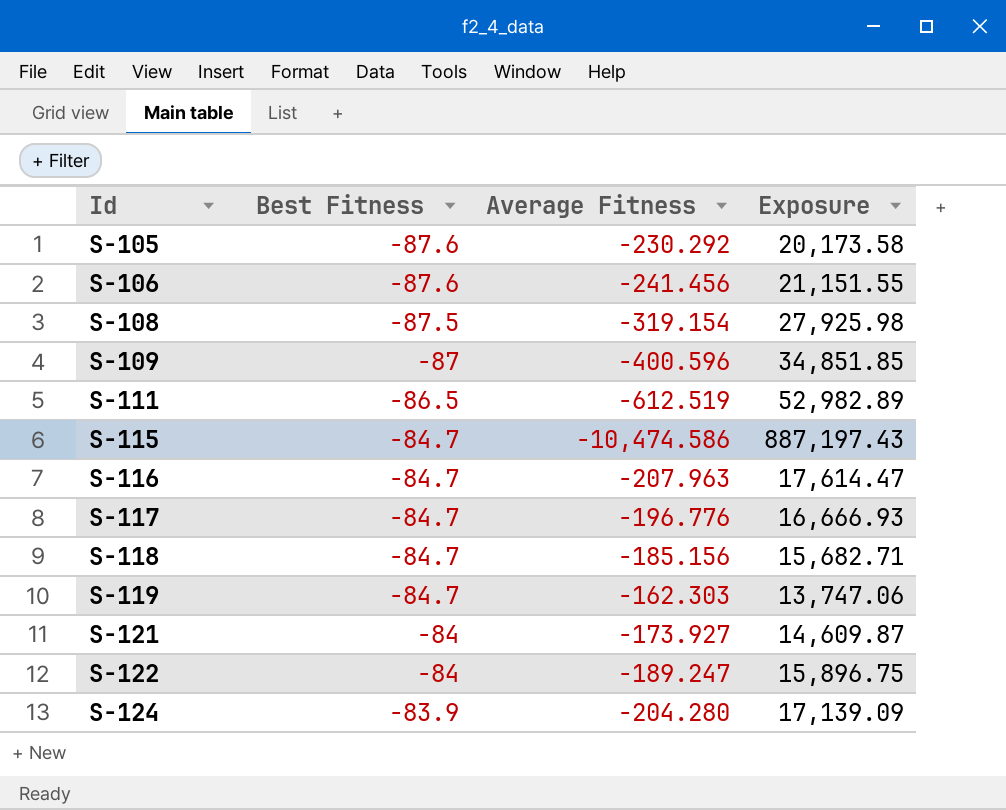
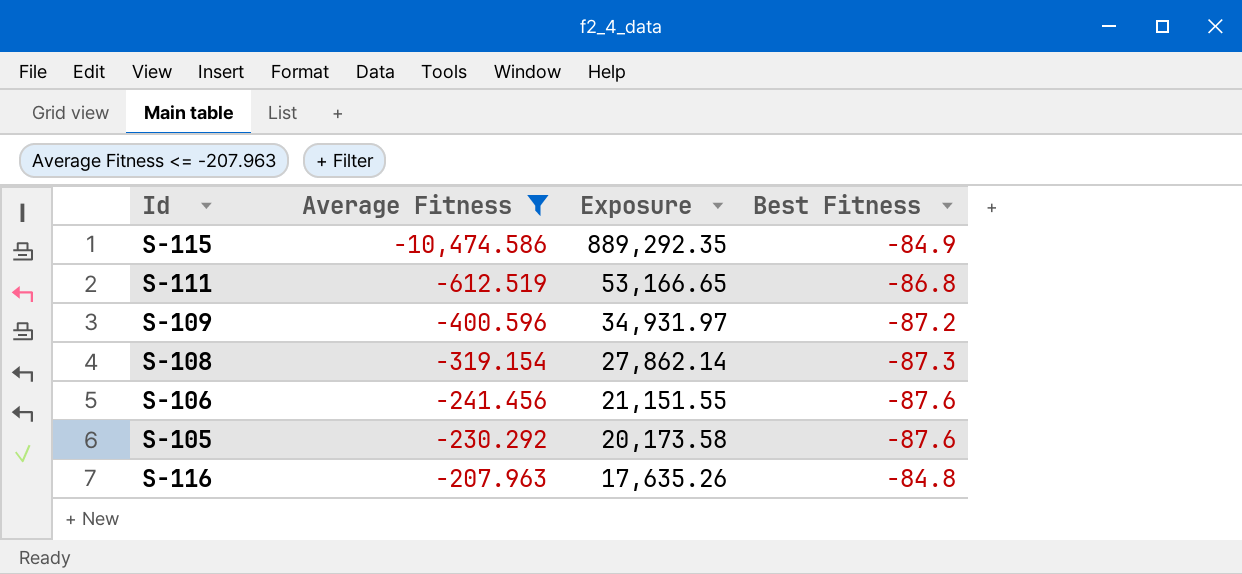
filter: none -> Average Fitness <= -207.963
row order: Id ascending -> Average Fitness ascending
column Best Fitness | position: 2 -> 4
S-115 | Exposure: 887,197.43 -> 889,292.35
S-115 | Best Fitness: -84.7 -> -84.9
S-111 | Exposure: 52,982.89 -> 53,166.65
S-111 | Best Fitness: -86.5 -> -86.8
S-109 | Exposure: 34,851.85 -> 34,931.97
S-109 | Best Fitness: -87 -> -87.2
S-108 | Exposure: 27,925.98 -> 27,862.14
S-108 | Best Fitness: -87.5 -> -87.3
S-116 | Exposure: 17,614.47 -> 17,635.26
S-116 | Best Fitness: -84.7 -> -84.8

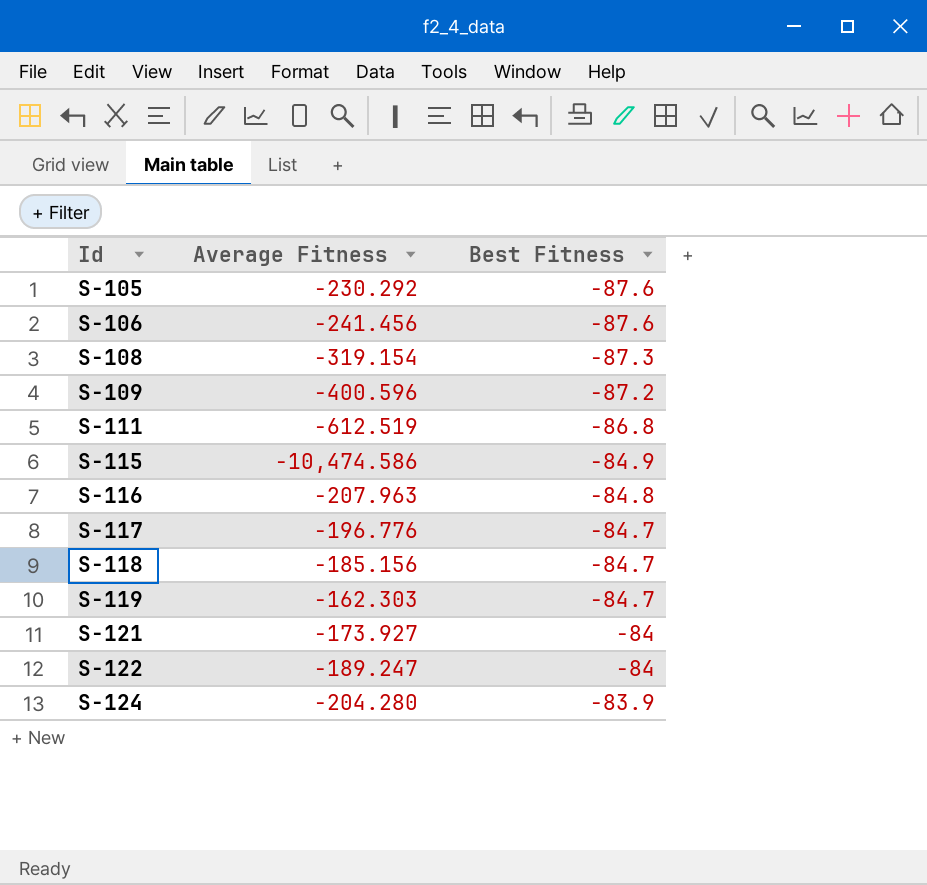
filter: Average Fitness <= -207.963 -> none
row order: Average Fitness ascending -> Id ascending
column Exposure | formula: [Average Fitness] * [Best Fitness] -> none

